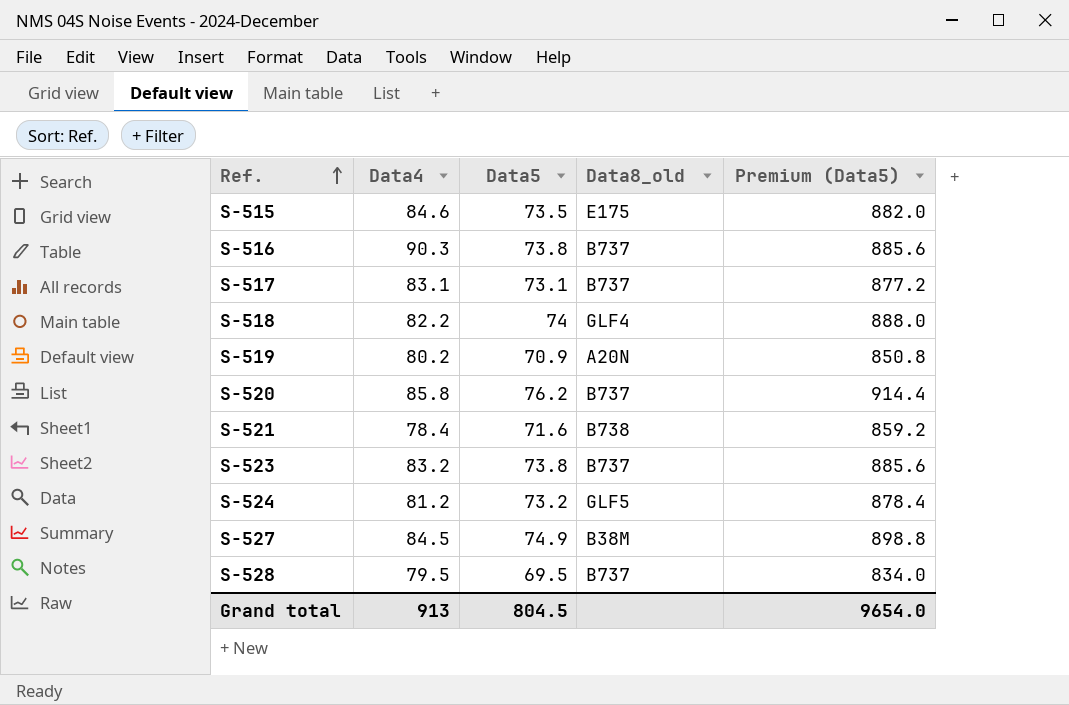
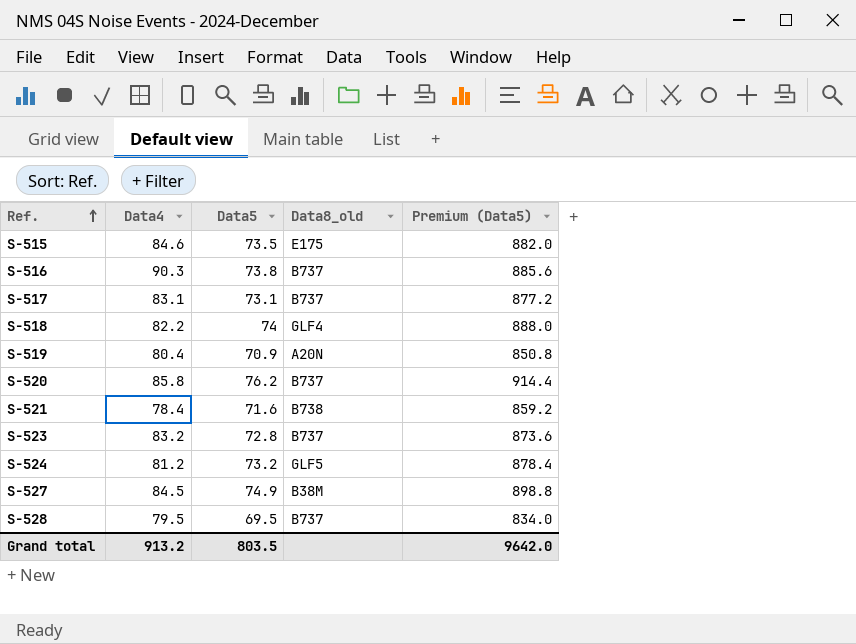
S-519 | Data4: 80.2 -> 80.4
S-523 | Data5: 73.8 -> 72.8
S-523 | Premium (Data5): 885.6 -> 873.6
Grand total | Data4: 913 -> 913.2
Grand total | Data5: 804.5 -> 803.5
Grand total | Premium (Data5): 9654.0 -> 9642.0

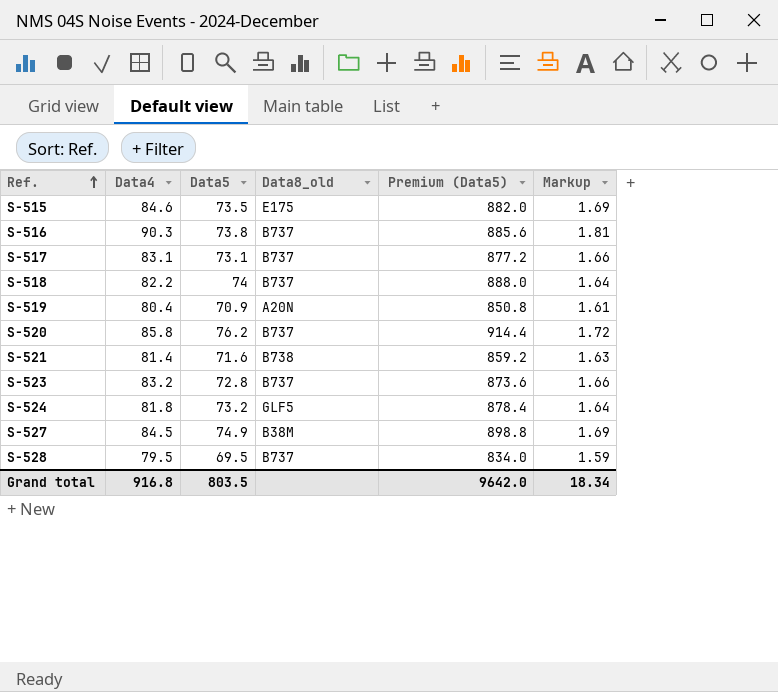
column Markup | formula: none -> [Data4] * 0.02
S-518 | Data8_old: GLF4 -> B737
S-521 | Data4: 78.4 -> 81.4
S-524 | Data4: 81.2 -> 81.8
Grand total | Data4: 913.2 -> 916.8

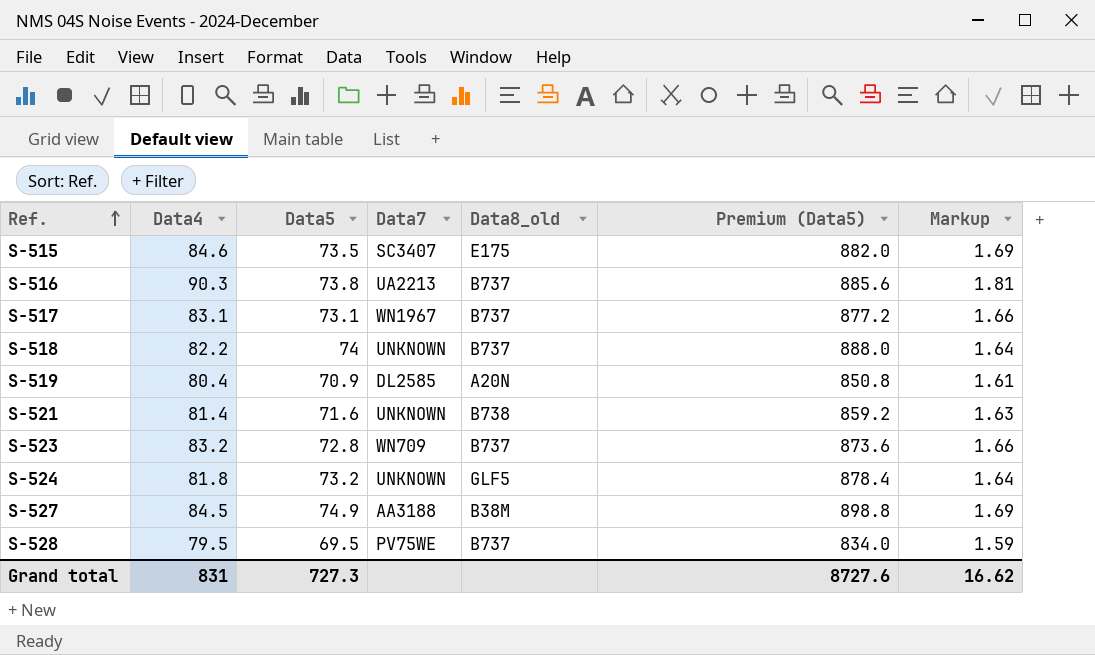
column Data7 | position: none -> 4
row S-520: 85.8 | 76.2 | B737 | 914.4 | 1.72 -> none
Grand total | Data4: 916.8 -> 831
Grand total | Data5: 803.5 -> 727.3
Grand total | Premium (Data5): 9642.0 -> 8727.6
Grand total | Markup: 18.34 -> 16.62

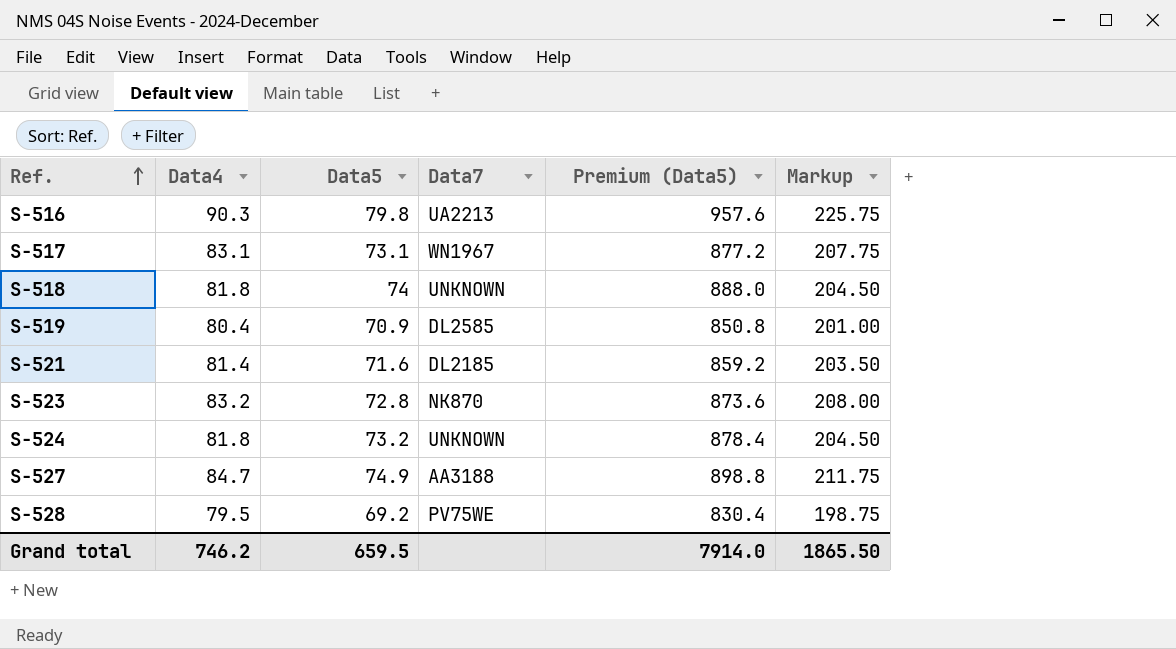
column Data8_old | position: 5 -> none
column Markup | formula: [Data4] * 0.02 -> [Data4] * 2.5
row S-515: 84.6 | 73.5 | SC3407 | E175 | 882.0 | 1.69 -> none
S-516 | Data5: 73.8 -> 79.8
S-516 | Premium (Data5): 885.6 -> 957.6
S-518 | Data4: 82.2 -> 81.8
S-521 | Data7: UNKNOWN -> DL2185
S-523 | Data7: WN709 -> NK870
S-527 | Data4: 84.5 -> 84.7
S-528 | Data5: 69.5 -> 69.2
S-528 | Premium (Data5): 834.0 -> 830.4
Grand total | Data4: 831 -> 746.2
Grand total | Data5: 727.3 -> 659.5
Grand total | Premium (Data5): 8727.6 -> 7914.0
Grand total | Markup: 16.62 -> 1865.50

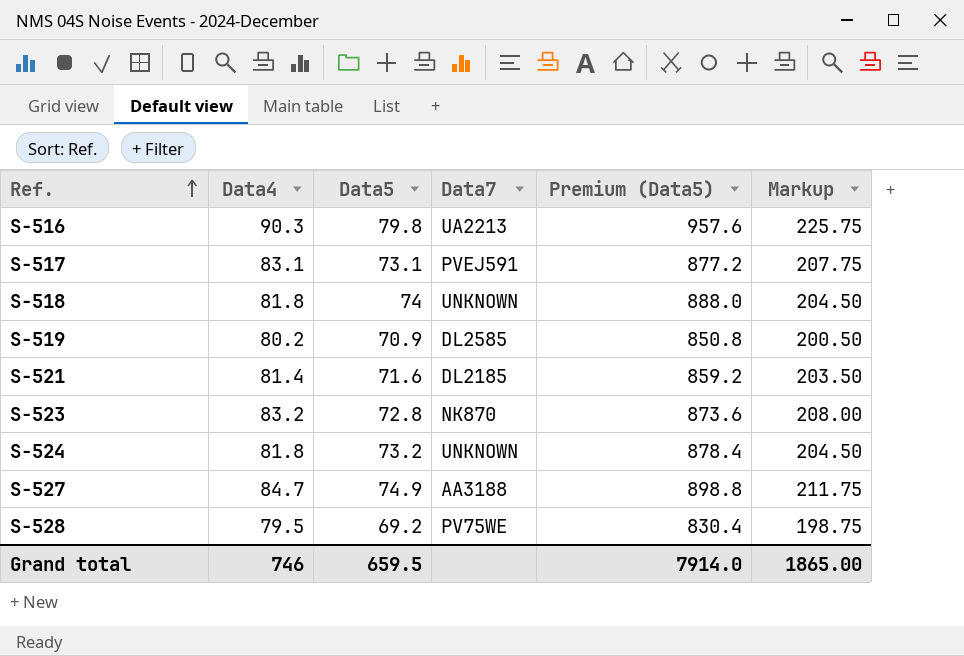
S-517 | Data7: WN1967 -> PVEJ591
S-519 | Data4: 80.4 -> 80.2
S-519 | Markup: 201.00 -> 200.50
Grand total | Data4: 746.2 -> 746
Grand total | Markup: 1865.50 -> 1865.00

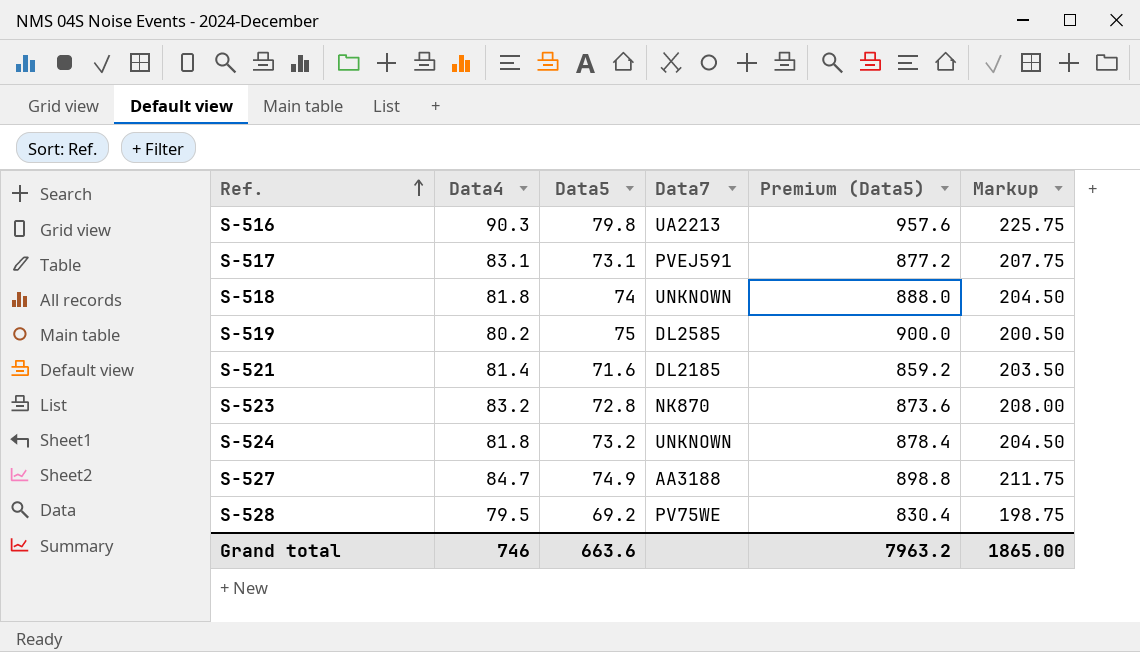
S-519 | Data5: 70.9 -> 75
S-519 | Premium (Data5): 850.8 -> 900.0
Grand total | Data5: 659.5 -> 663.6
Grand total | Premium (Data5): 7914.0 -> 7963.2

